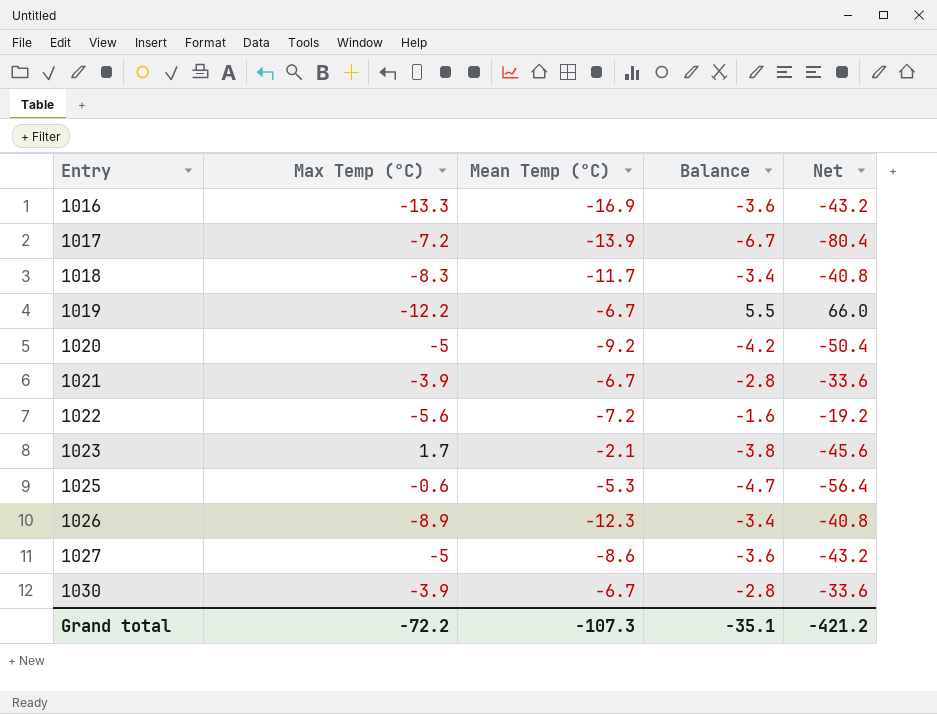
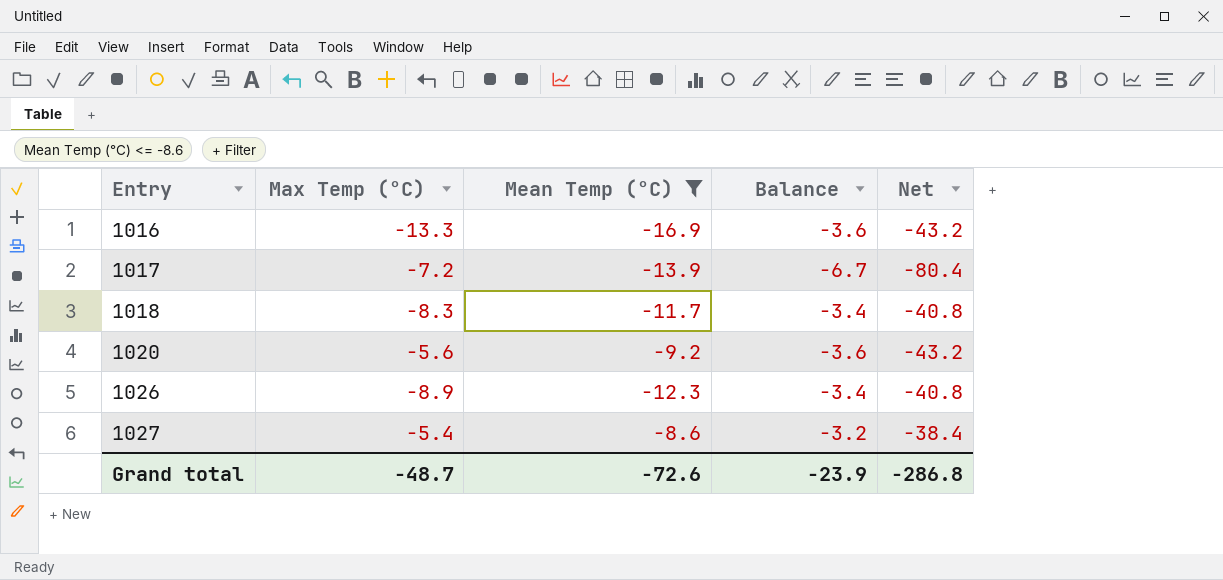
filter: none -> Mean Temp (°C) <= -8.6
1020 | Max Temp (°C): -5 -> -5.6
1020 | Balance: -4.2 -> -3.6
1020 | Net: -50.4 -> -43.2
1027 | Max Temp (°C): -5 -> -5.4
1027 | Balance: -3.6 -> -3.2
1027 | Net: -43.2 -> -38.4
Grand total | Max Temp (°C): -72.2 -> -48.7
Grand total | Mean Temp (°C): -107.3 -> -72.6
Grand total | Balance: -35.1 -> -23.9
Grand total | Net: -421.2 -> -286.8

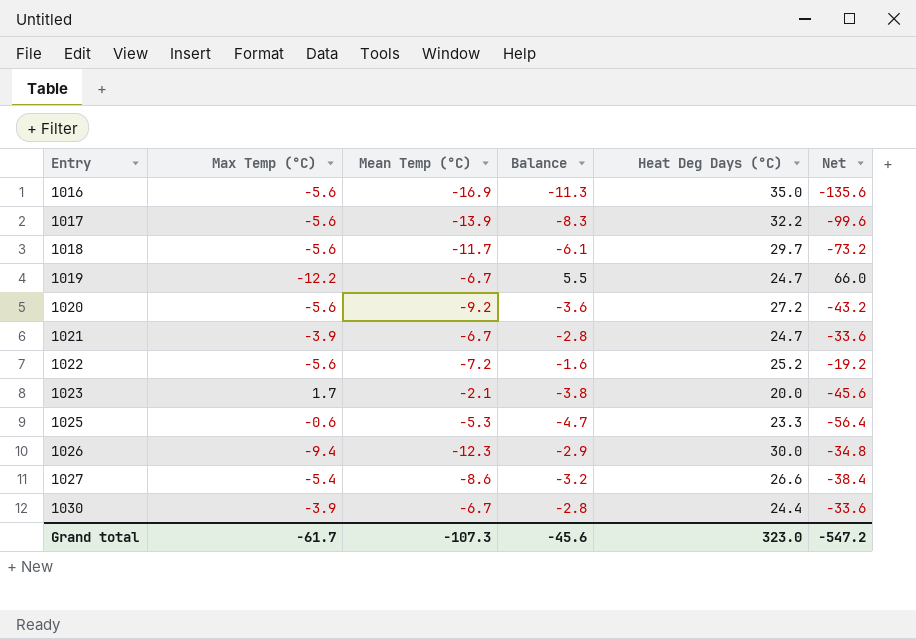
filter: Mean Temp (°C) <= -8.6 -> none
column Heat Deg Days (°C) | position: none -> 5
1016 | Max Temp (°C): -13.3 -> -5.6
1016 | Balance: -3.6 -> -11.3
1016 | Net: -43.2 -> -135.6
1017 | Max Temp (°C): -7.2 -> -5.6
1017 | Balance: -6.7 -> -8.3
1017 | Net: -80.4 -> -99.6
1018 | Max Temp (°C): -8.3 -> -5.6
1018 | Balance: -3.4 -> -6.1
1018 | Net: -40.8 -> -73.2
1026 | Max Temp (°C): -8.9 -> -9.4
1026 | Balance: -3.4 -> -2.9
1026 | Net: -40.8 -> -34.8
Grand total | Max Temp (°C): -48.7 -> -61.7
Grand total | Mean Temp (°C): -72.6 -> -107.3
Grand total | Balance: -23.9 -> -45.6
Grand total | Net: -286.8 -> -547.2

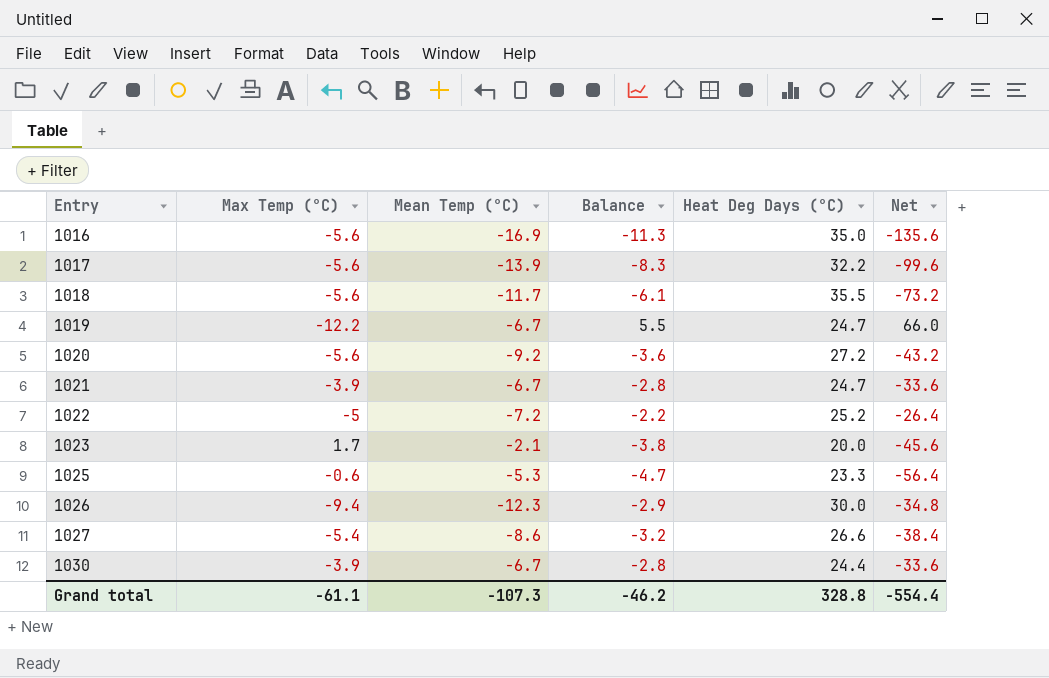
1018 | Heat Deg Days (°C): 29.7 -> 35.5
1022 | Max Temp (°C): -5.6 -> -5
1022 | Balance: -1.6 -> -2.2
1022 | Net: -19.2 -> -26.4
Grand total | Max Temp (°C): -61.7 -> -61.1
Grand total | Balance: -45.6 -> -46.2
Grand total | Heat Deg Days (°C): 323.0 -> 328.8
Grand total | Net: -547.2 -> -554.4

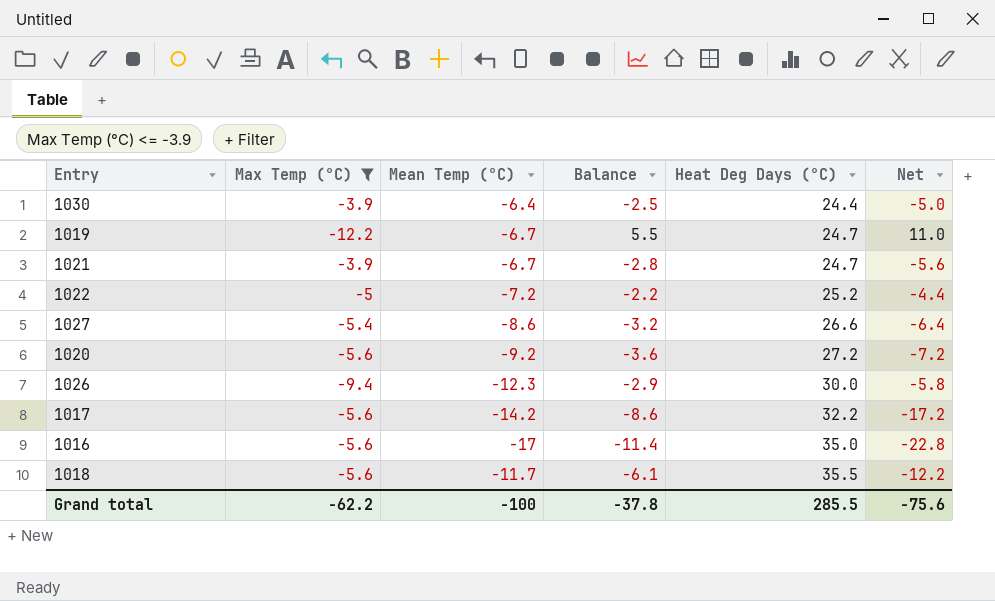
filter: none -> Max Temp (°C) <= -3.9
row order: Entry ascending -> Heat Deg Days (°C) ascending
column Net | formula: [Balance] * 12 -> [Balance] * 2
1030 | Mean Temp (°C): -6.7 -> -6.4
1030 | Balance: -2.8 -> -2.5
1017 | Mean Temp (°C): -13.9 -> -14.2
1017 | Balance: -8.3 -> -8.6
1016 | Mean Temp (°C): -16.9 -> -17
1016 | Balance: -11.3 -> -11.4
Grand total | Max Temp (°C): -61.1 -> -62.2
Grand total | Mean Temp (°C): -107.3 -> -100
Grand total | Balance: -46.2 -> -37.8
Grand total | Heat Deg Days (°C): 328.8 -> 285.5
Grand total | Net: -554.4 -> -75.6

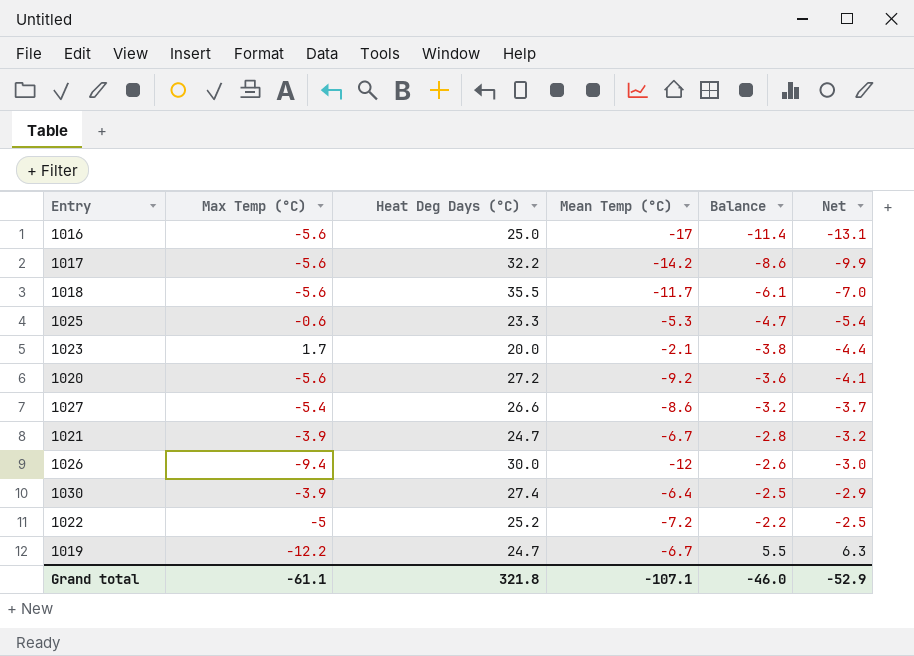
filter: Max Temp (°C) <= -3.9 -> none
row order: Heat Deg Days (°C) ascending -> Balance ascending
column Heat Deg Days (°C) | position: 5 -> 3
column Net | formula: [Balance] * 2 -> [Balance] * 1.15
1016 | Heat Deg Days (°C): 35.0 -> 25.0
1026 | Mean Temp (°C): -12.3 -> -12
1026 | Balance: -2.9 -> -2.6
1030 | Heat Deg Days (°C): 24.4 -> 27.4
Grand total | Max Temp (°C): -62.2 -> -61.1
Grand total | Heat Deg Days (°C): 285.5 -> 321.8
Grand total | Mean Temp (°C): -100 -> -107.1
Grand total | Balance: -37.8 -> -46.0
Grand total | Net: -75.6 -> -52.9

